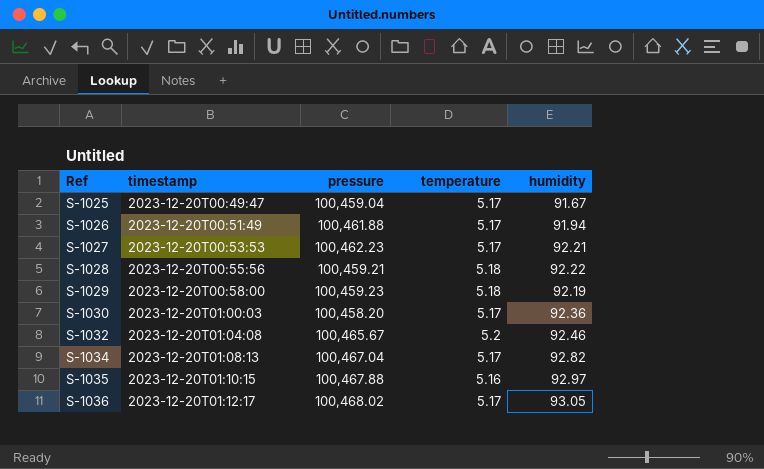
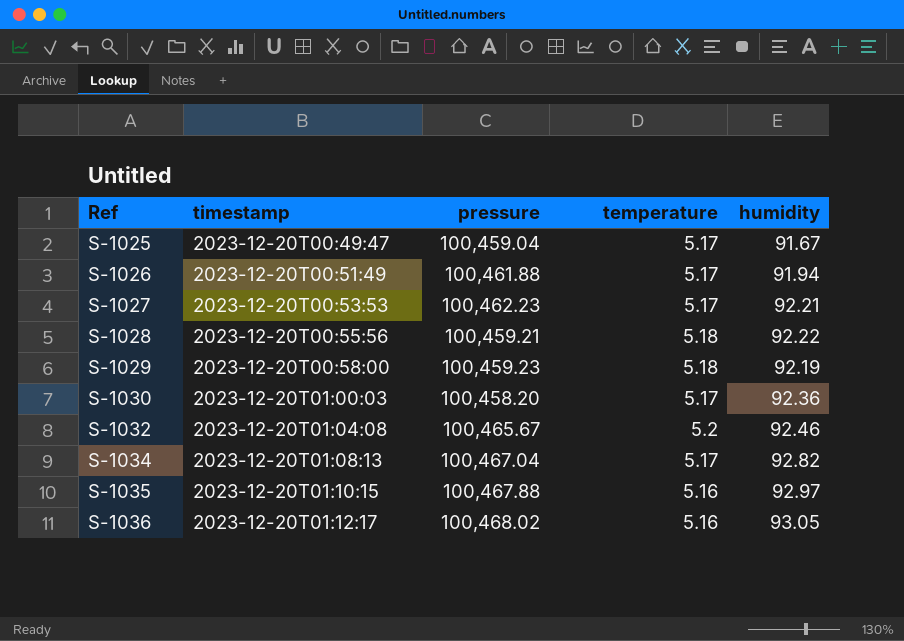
S-1036 | temperature: 5.17 -> 5.16

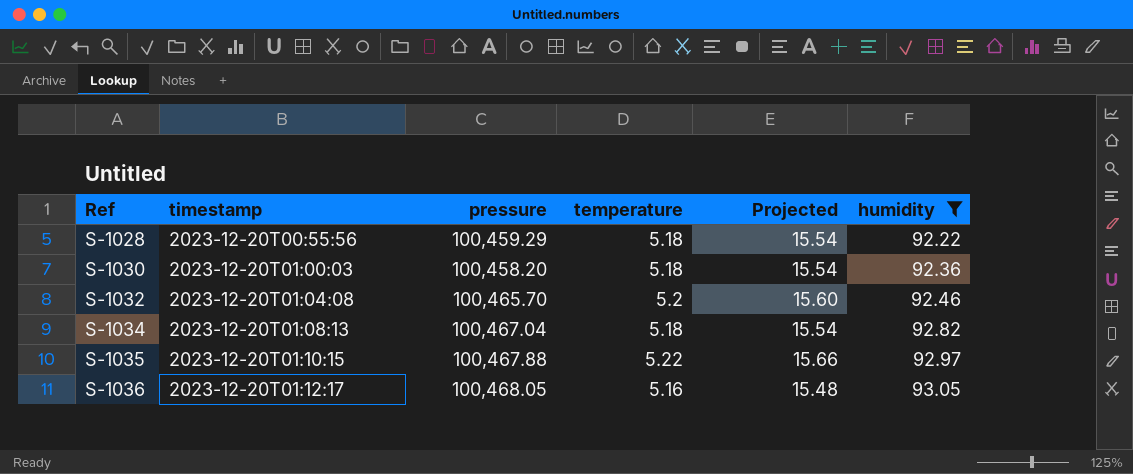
filter: none -> humidity >= 92.22
column Projected | formula: none -> [temperature] * 3
S-1028 | pressure: 100,459.21 -> 100,459.29
S-1030 | temperature: 5.17 -> 5.18
S-1032 | pressure: 100,465.67 -> 100,465.70
S-1034 | temperature: 5.17 -> 5.18
S-1035 | temperature: 5.16 -> 5.22
S-1036 | pressure: 100,468.02 -> 100,468.05

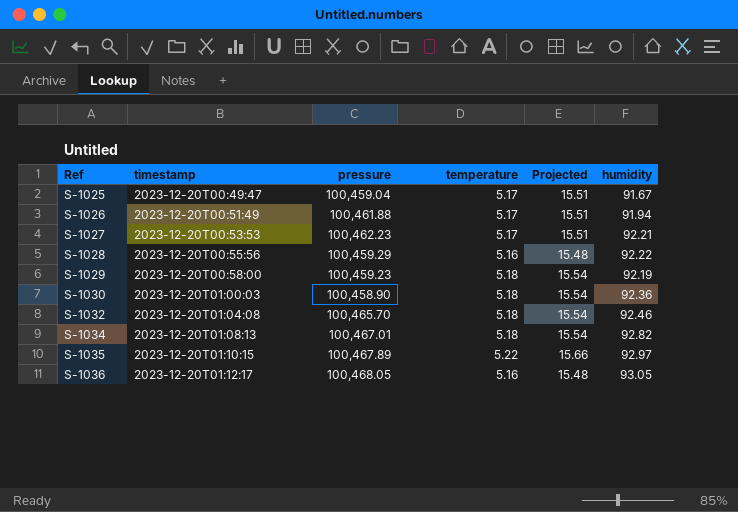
filter: humidity >= 92.22 -> none
S-1028 | temperature: 5.18 -> 5.16
S-1028 | Projected: 15.54 -> 15.48
S-1030 | pressure: 100,458.20 -> 100,458.90
S-1032 | temperature: 5.2 -> 5.18
S-1032 | Projected: 15.60 -> 15.54
S-1034 | pressure: 100,467.04 -> 100,467.01
S-1035 | pressure: 100,467.88 -> 100,467.89

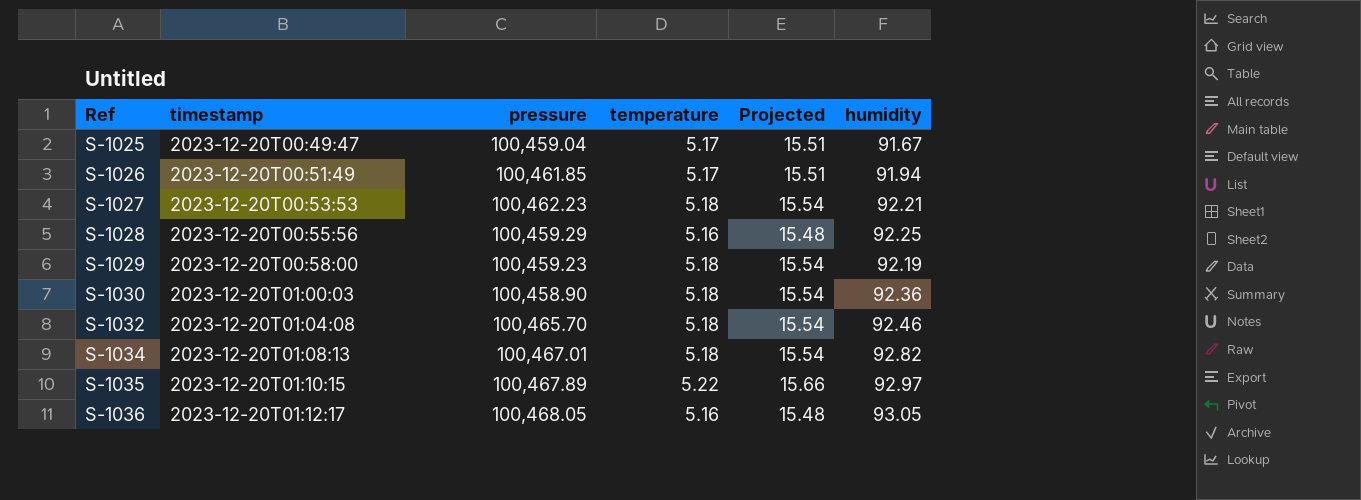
S-1026 | pressure: 100,461.88 -> 100,461.85
S-1027 | temperature: 5.17 -> 5.18
S-1027 | Projected: 15.51 -> 15.54
S-1028 | humidity: 92.22 -> 92.25

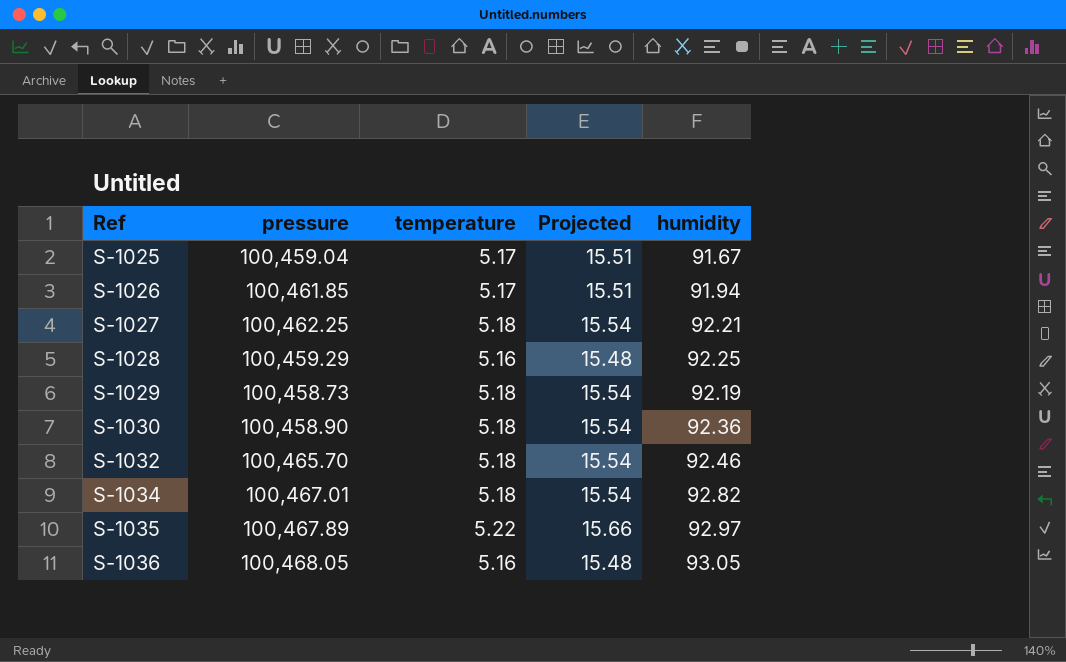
column timestamp | position: 2 -> none
S-1027 | pressure: 100,462.23 -> 100,462.25
S-1029 | pressure: 100,459.23 -> 100,458.73

